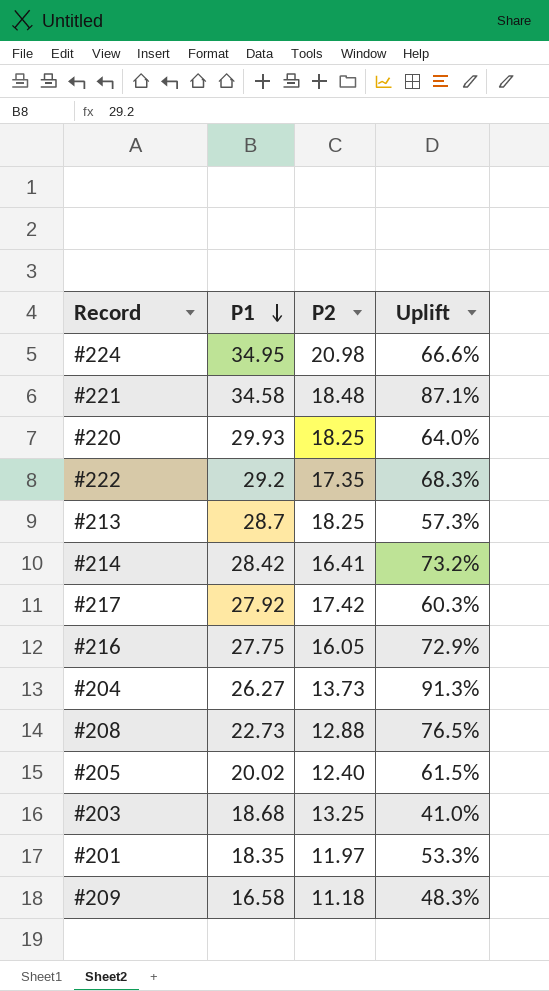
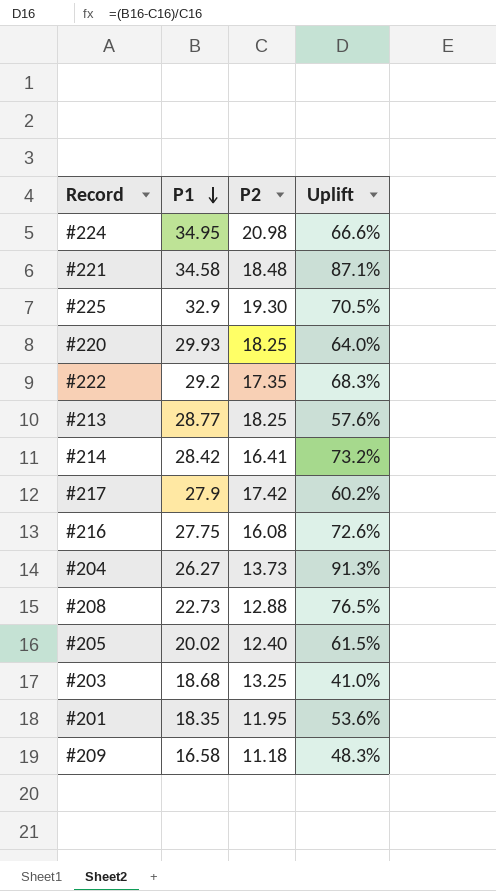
row #225: none -> 32.9 | 19.30 | 70.5%
#213 | P1: 28.7 -> 28.77
#213 | Uplift: 57.3% -> 57.6%
#217 | P1: 27.92 -> 27.9
#217 | Uplift: 60.3% -> 60.2%
#216 | P2: 16.05 -> 16.08
#216 | Uplift: 72.9% -> 72.6%
#201 | P2: 11.97 -> 11.95
#201 | Uplift: 53.3% -> 53.6%

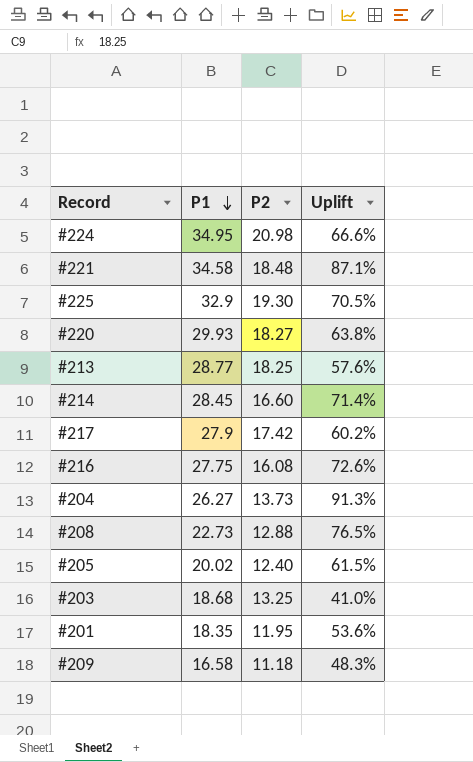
row #222: 29.2 | 17.35 | 68.3% -> none
#220 | P2: 18.25 -> 18.27
#220 | Uplift: 64.0% -> 63.8%
#214 | P1: 28.42 -> 28.45
#214 | P2: 16.41 -> 16.60
#214 | Uplift: 73.2% -> 71.4%

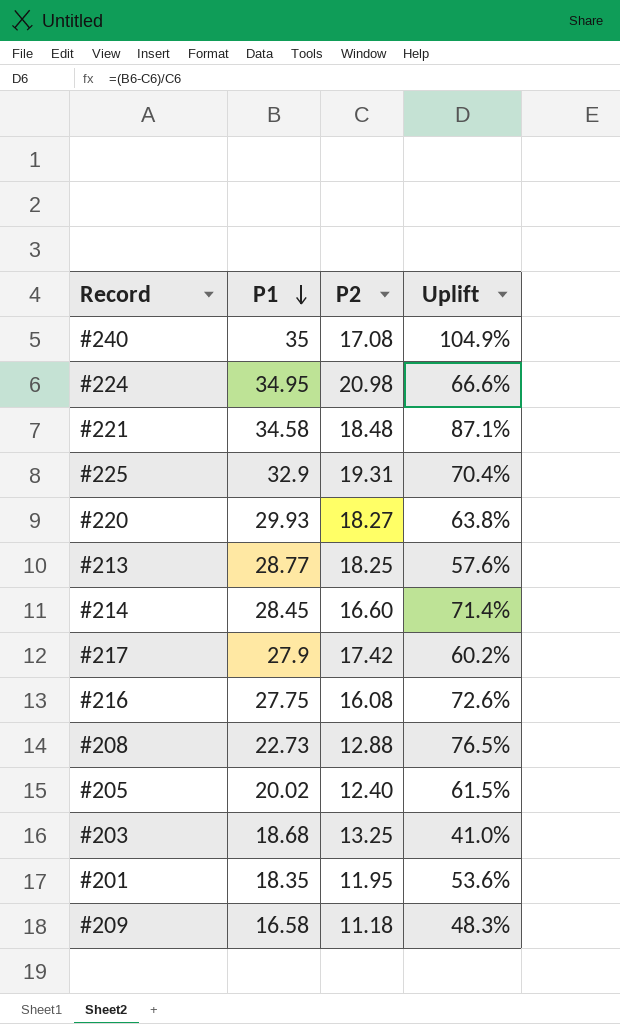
row #204: 26.27 | 13.73 | 91.3% -> none
row #240: none -> 35 | 17.08 | 104.9%
#225 | P2: 19.30 -> 19.31
#225 | Uplift: 70.5% -> 70.4%

